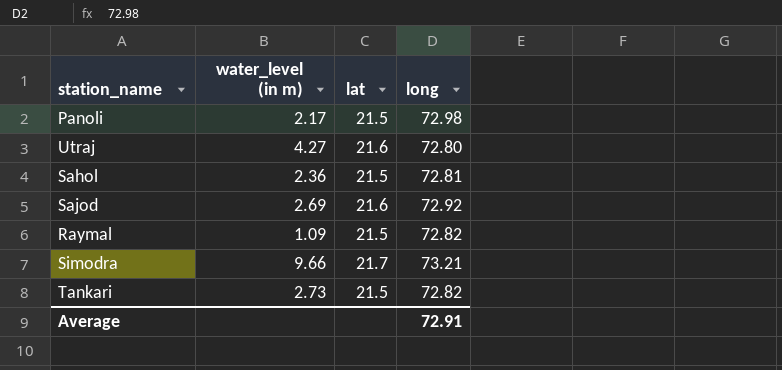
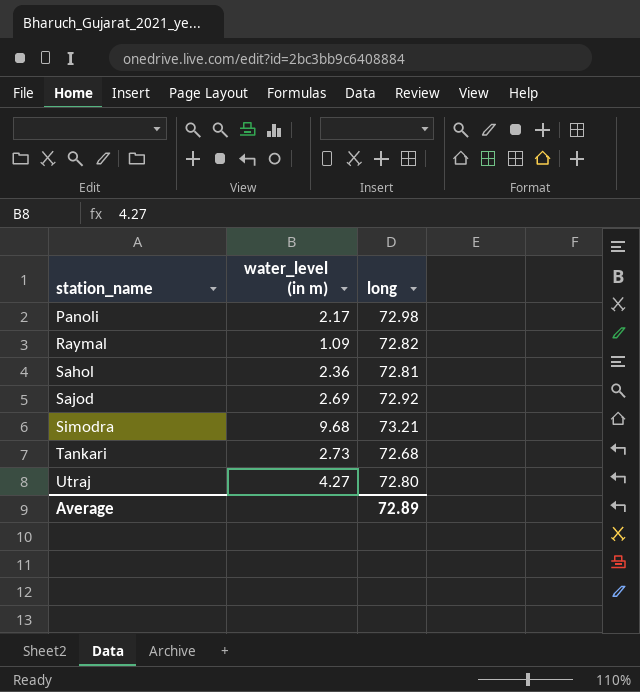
row order: none -> station_name ascending
column lat | position: 3 -> none
Simodra | water_level (in m): 9.66 -> 9.68
Tankari | long: 72.82 -> 72.68
Average | long: 72.91 -> 72.89

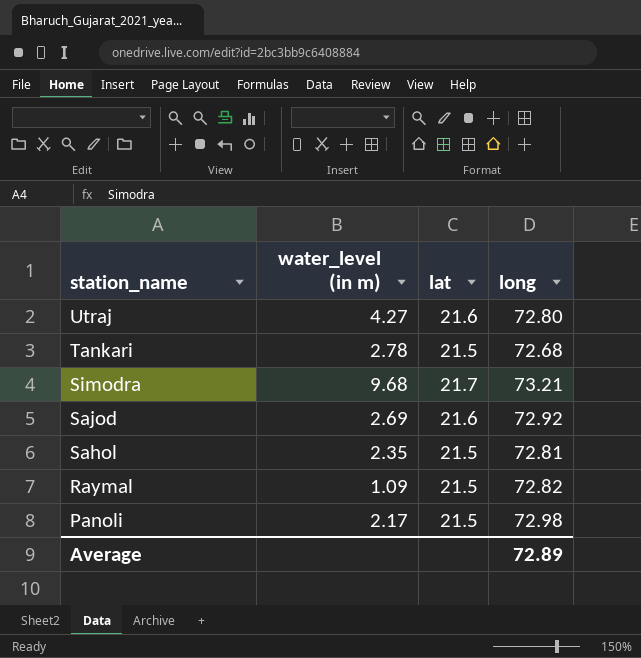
row order: station_name ascending -> station_name descending
column lat | position: none -> 3
Tankari | water_level (in m): 2.73 -> 2.78
Sahol | water_level (in m): 2.36 -> 2.35

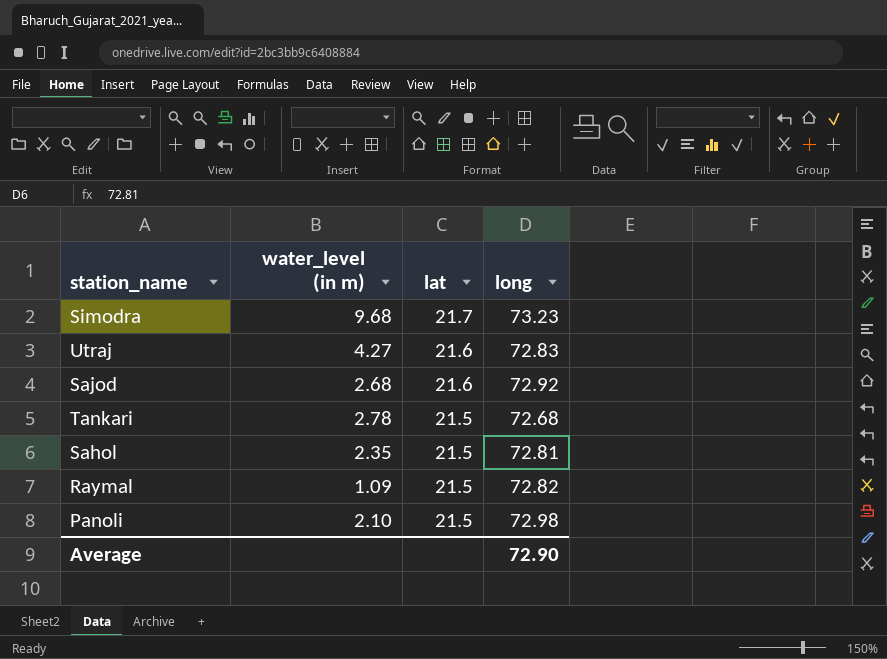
row order: station_name descending -> lat descending
Simodra | long: 73.21 -> 73.23
Utraj | long: 72.80 -> 72.83
Sajod | water_level (in m): 2.69 -> 2.68
Panoli | water_level (in m): 2.17 -> 2.10
Average | long: 72.89 -> 72.90

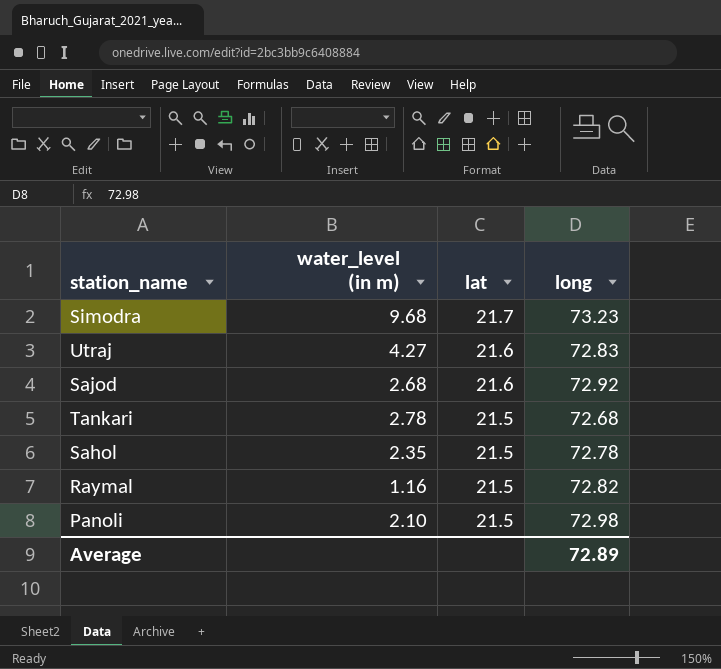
Sahol | long: 72.81 -> 72.78
Raymal | water_level (in m): 1.09 -> 1.16
Average | long: 72.90 -> 72.89

